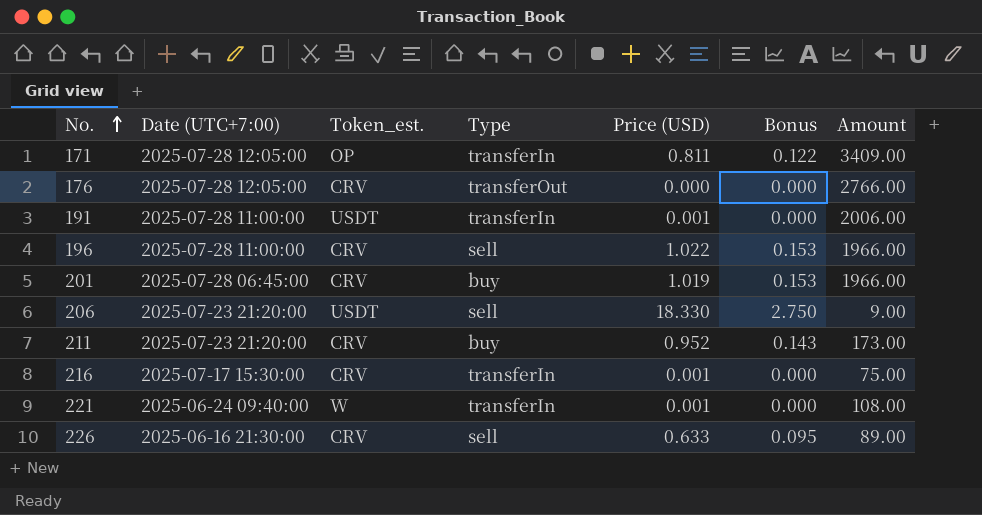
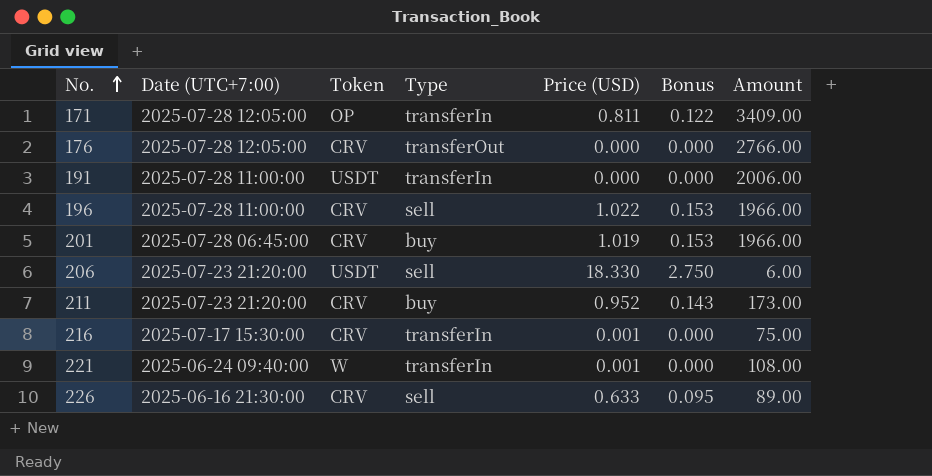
column name: Token_est. -> Token
191 | Price (USD): 0.001 -> 0.000
206 | Amount: 9.00 -> 6.00

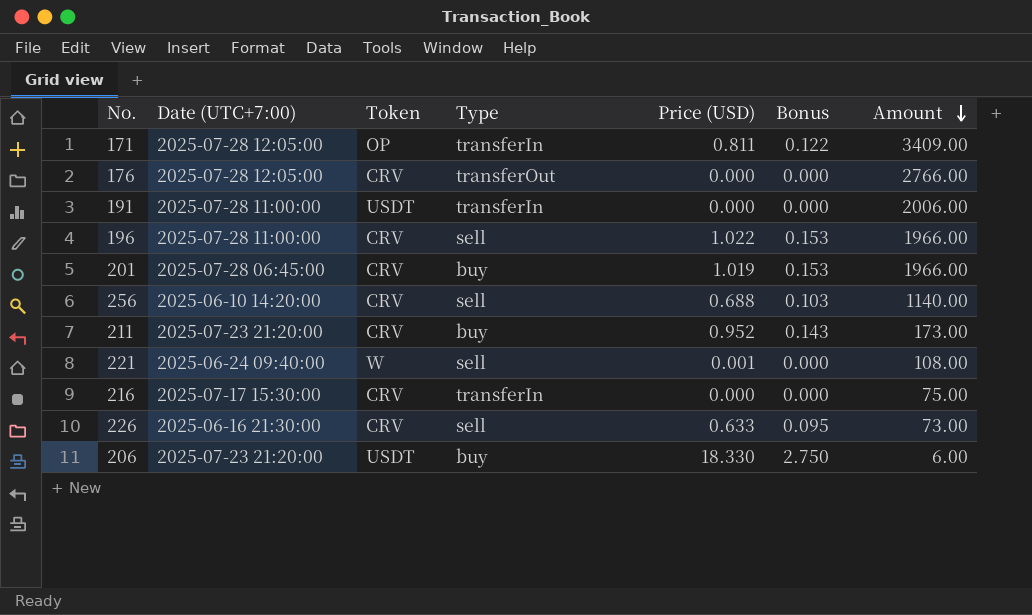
row order: No. ascending -> Amount descending
row 256: none -> 2025-06-10 14:20:00 | CRV | sell | 0.688 | 0.103 | 1140.00
221 | Type: transferIn -> sell
216 | Price (USD): 0.001 -> 0.000
226 | Amount: 89.00 -> 73.00
206 | Type: sell -> buy

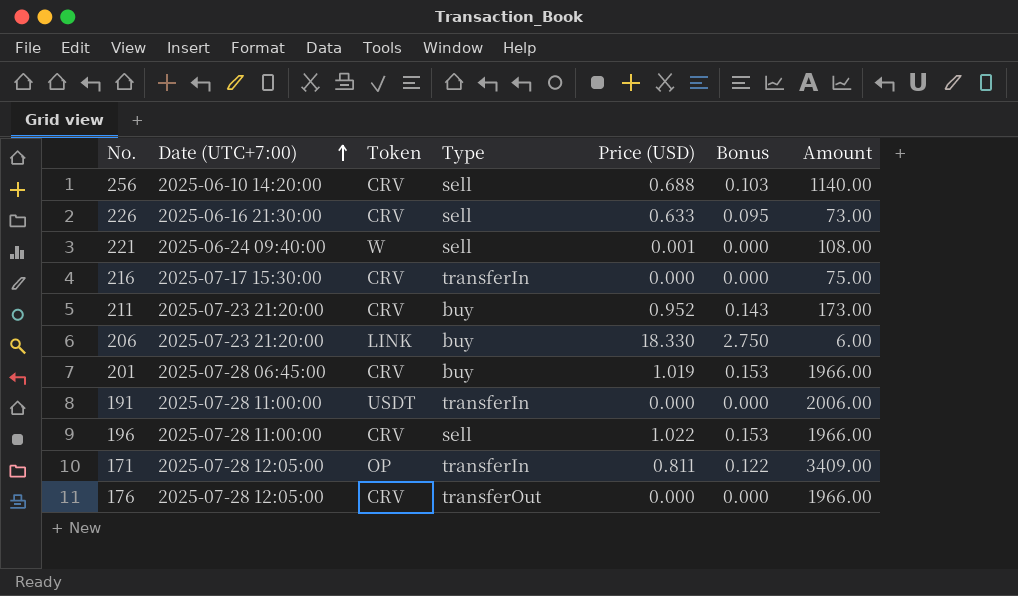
row order: Amount descending -> Date (UTC+7:00) ascending
206 | Token: USDT -> LINK
176 | Amount: 2766.00 -> 1966.00

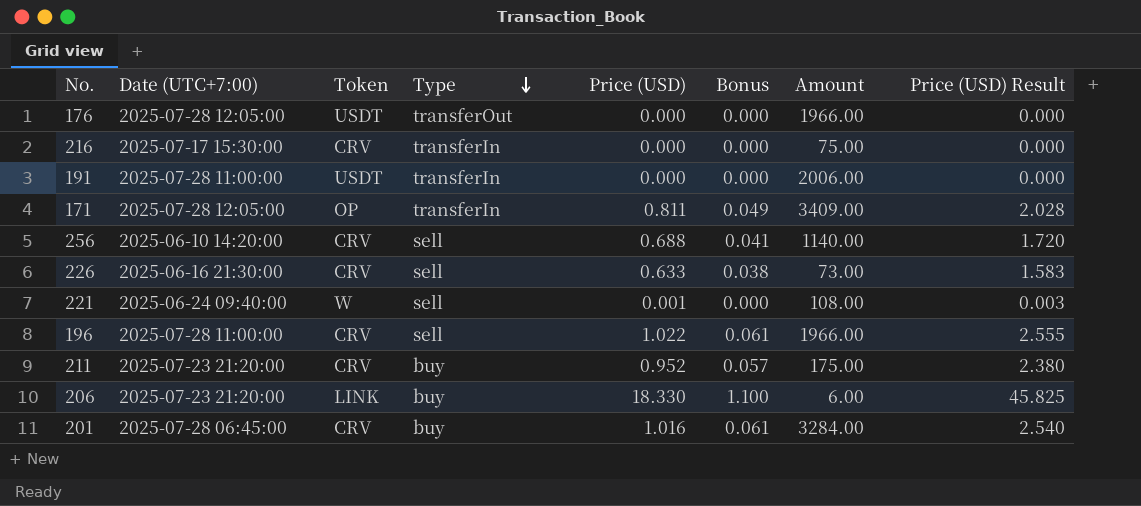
row order: Date (UTC+7:00) ascending -> Type descending
column Bonus | formula: [Price (USD)] * 0.15 -> [Price (USD)] * 0.06
column Price (USD) Result | formula: none -> [Price (USD)] * 2.5
176 | Token: CRV -> USDT
211 | Amount: 173.00 -> 175.00
201 | Price (USD): 1.019 -> 1.016
201 | Amount: 1966.00 -> 3284.00

